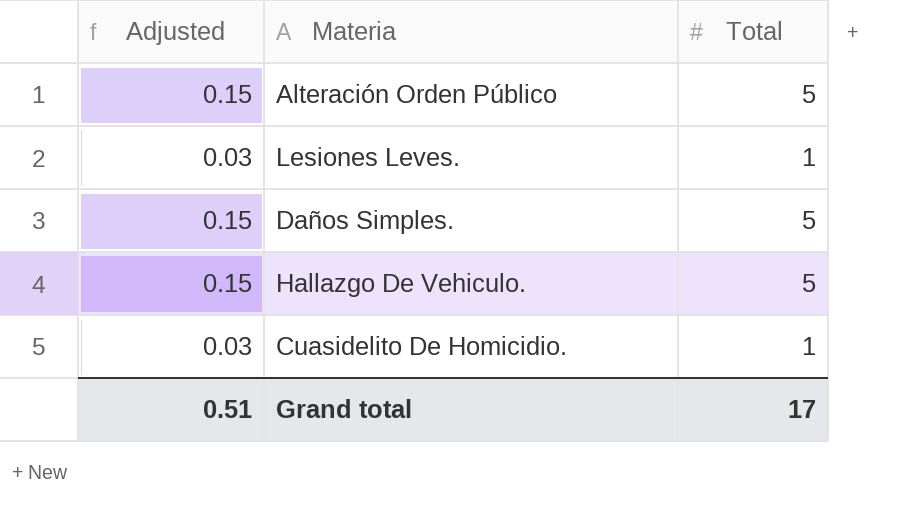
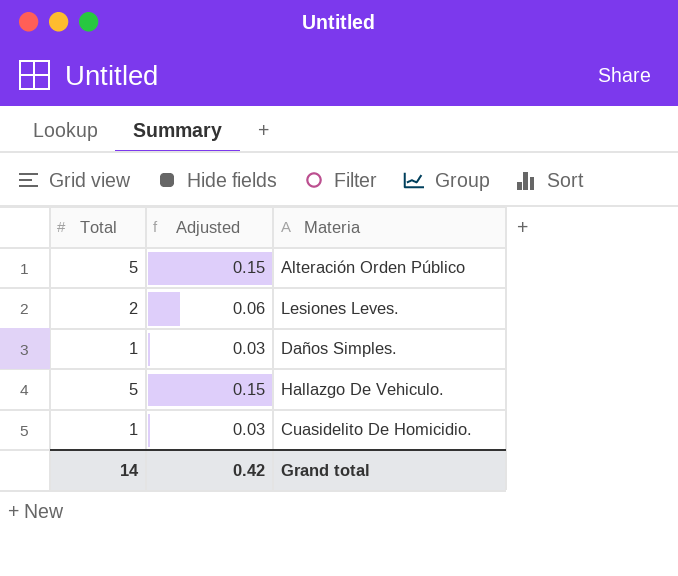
column Total | position: 3 -> 1
Lesiones Leves. | Total: 1 -> 2
Lesiones Leves. | Adjusted: 0.03 -> 0.06
Daños Simples. | Total: 5 -> 1
Daños Simples. | Adjusted: 0.15 -> 0.03
Grand total | Total: 17 -> 14
Grand total | Adjusted: 0.51 -> 0.42

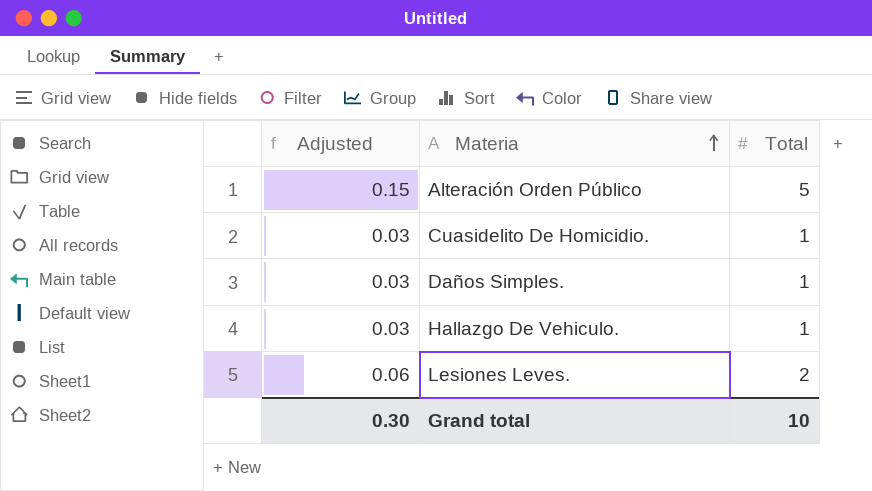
row order: none -> Materia ascending
column Total | position: 1 -> 3
Hallazgo De Vehiculo. | Adjusted: 0.15 -> 0.03
Hallazgo De Vehiculo. | Total: 5 -> 1
Grand total | Adjusted: 0.42 -> 0.30
Grand total | Total: 14 -> 10

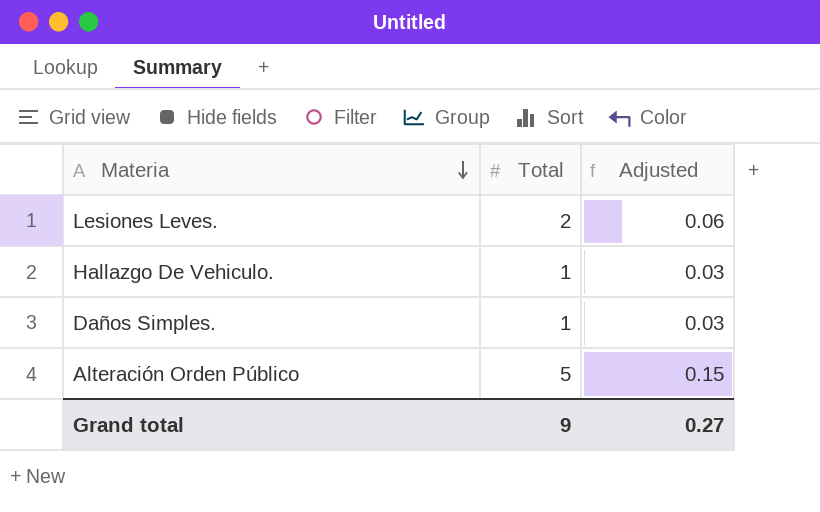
row order: Materia ascending -> Materia descending
column Adjusted | position: 1 -> 3
row Cuasidelito De Homicidio.: 0.03 | 1 -> none
Grand total | Total: 10 -> 9
Grand total | Adjusted: 0.30 -> 0.27

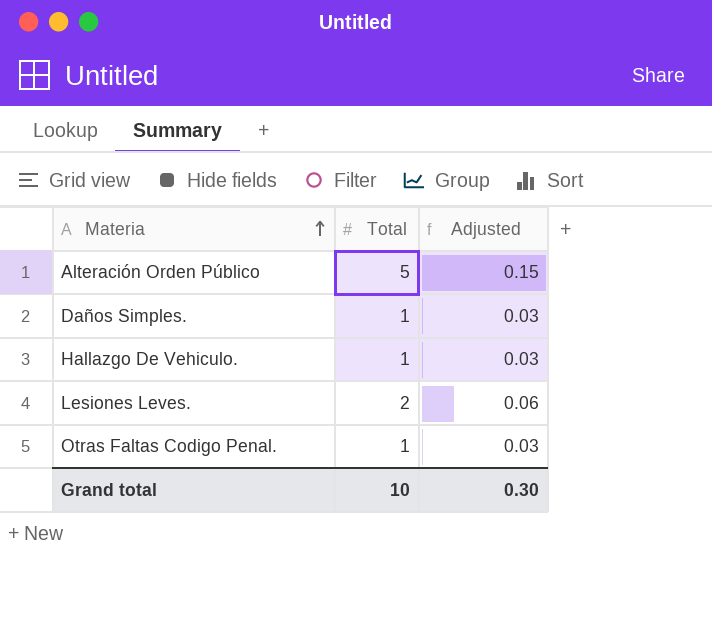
row order: Materia descending -> Materia ascending
row Otras Faltas Codigo Penal.: none -> 1 | 0.03
Grand total | Total: 9 -> 10
Grand total | Adjusted: 0.27 -> 0.30

